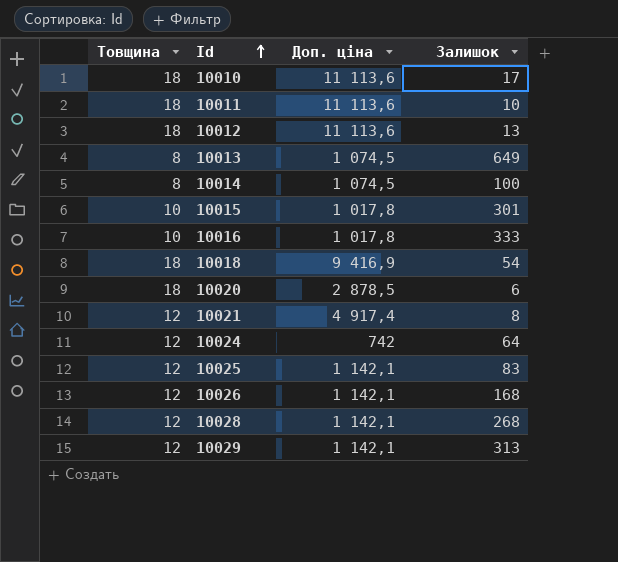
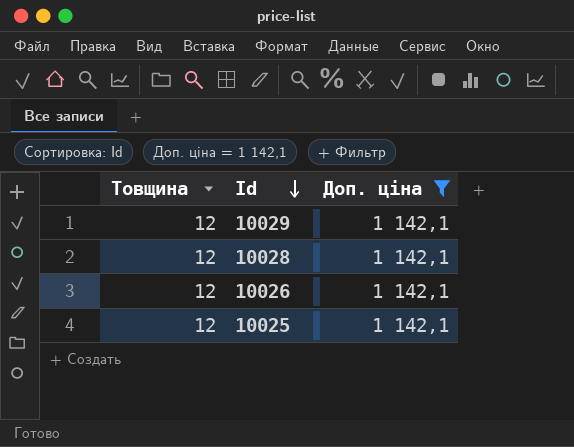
filter: none -> Доп. ціна = 1 142,1
row order: Id ascending -> Id descending
column Залишок | position: 4 -> none

